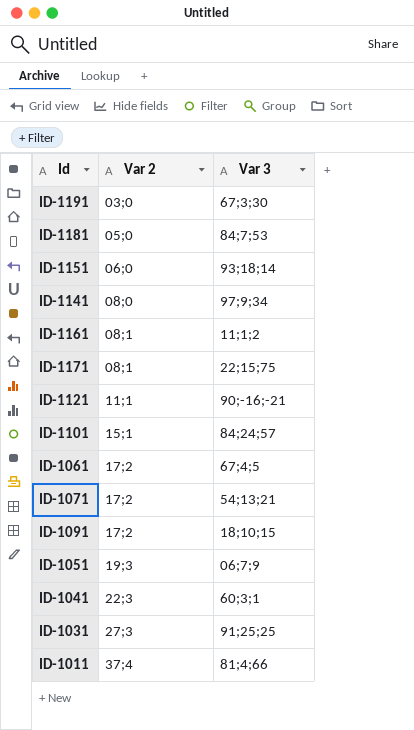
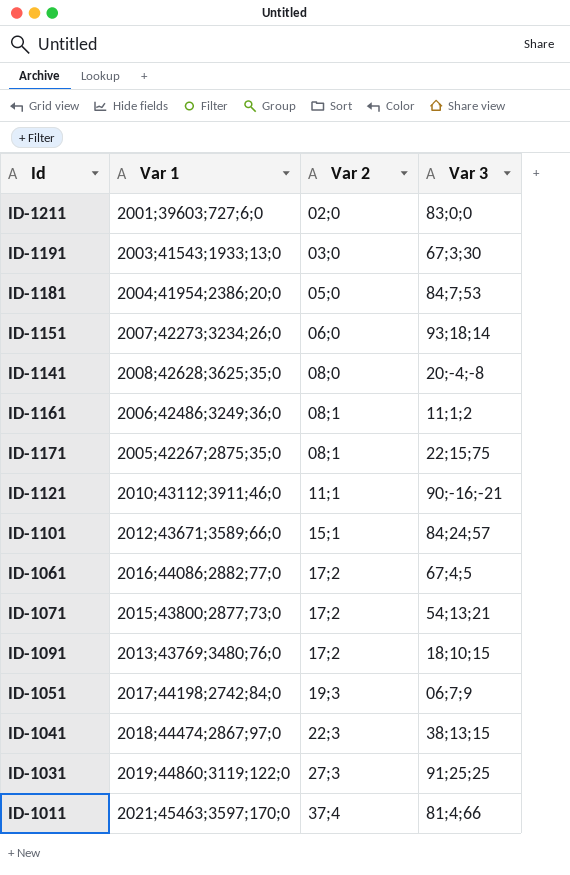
column Var 1 | position: none -> 2
row ID-1211: none -> 2001;39603;727;6;0 | 02;0 | 83;0;0
ID-1141 | Var 3: 97;9;34 -> 20;-4;-8
ID-1041 | Var 3: 60;3;1 -> 38;13;15

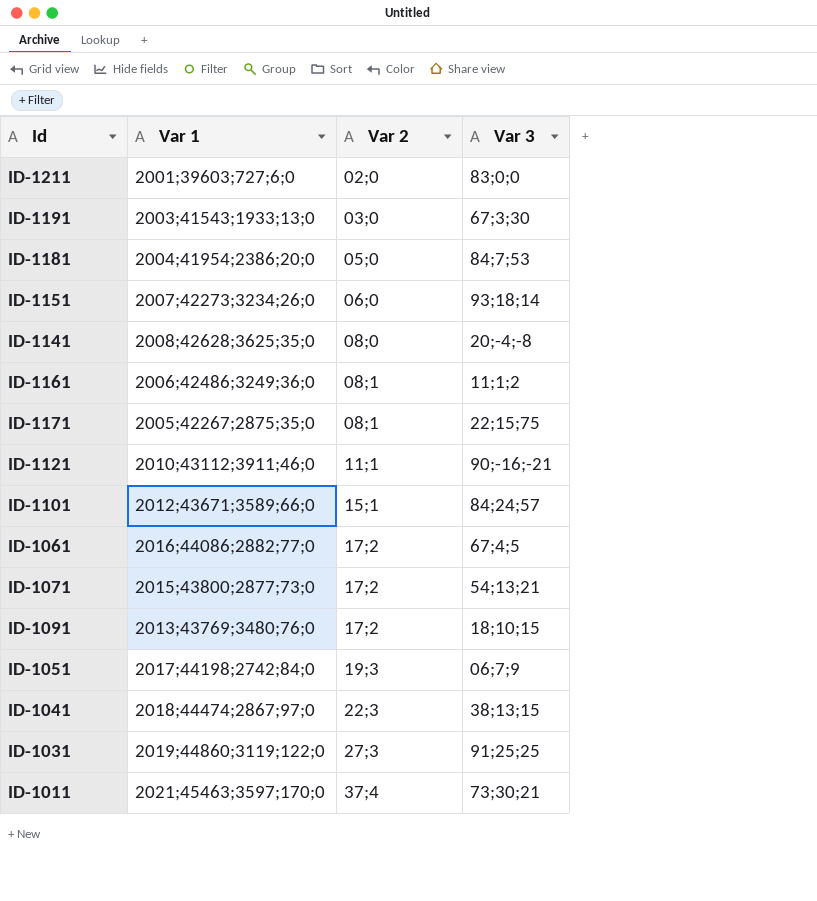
ID-1011 | Var 3: 81;4;66 -> 73;30;21

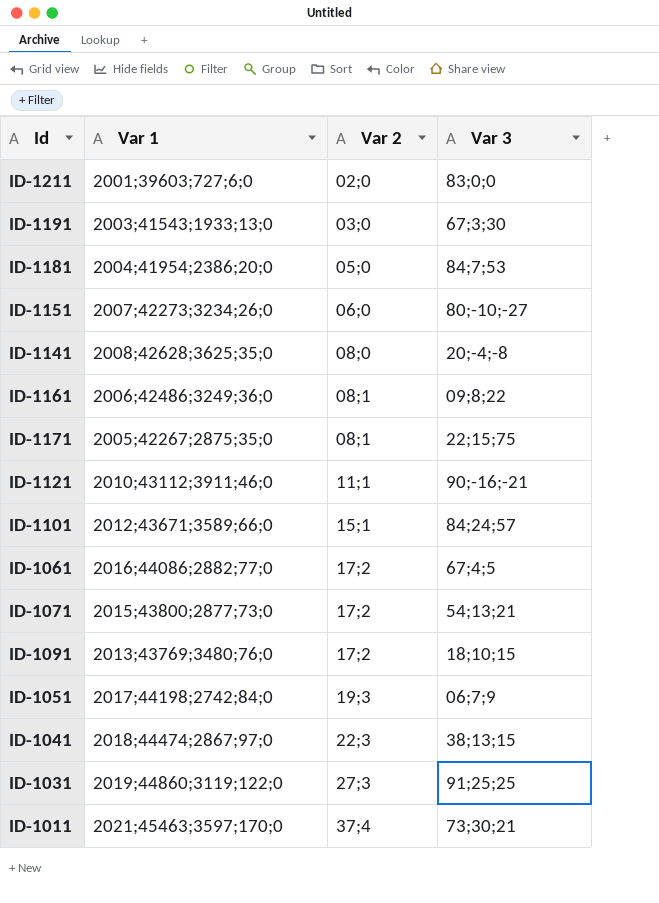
ID-1151 | Var 3: 93;18;14 -> 80;-10;-27
ID-1161 | Var 3: 11;1;2 -> 09;8;22

